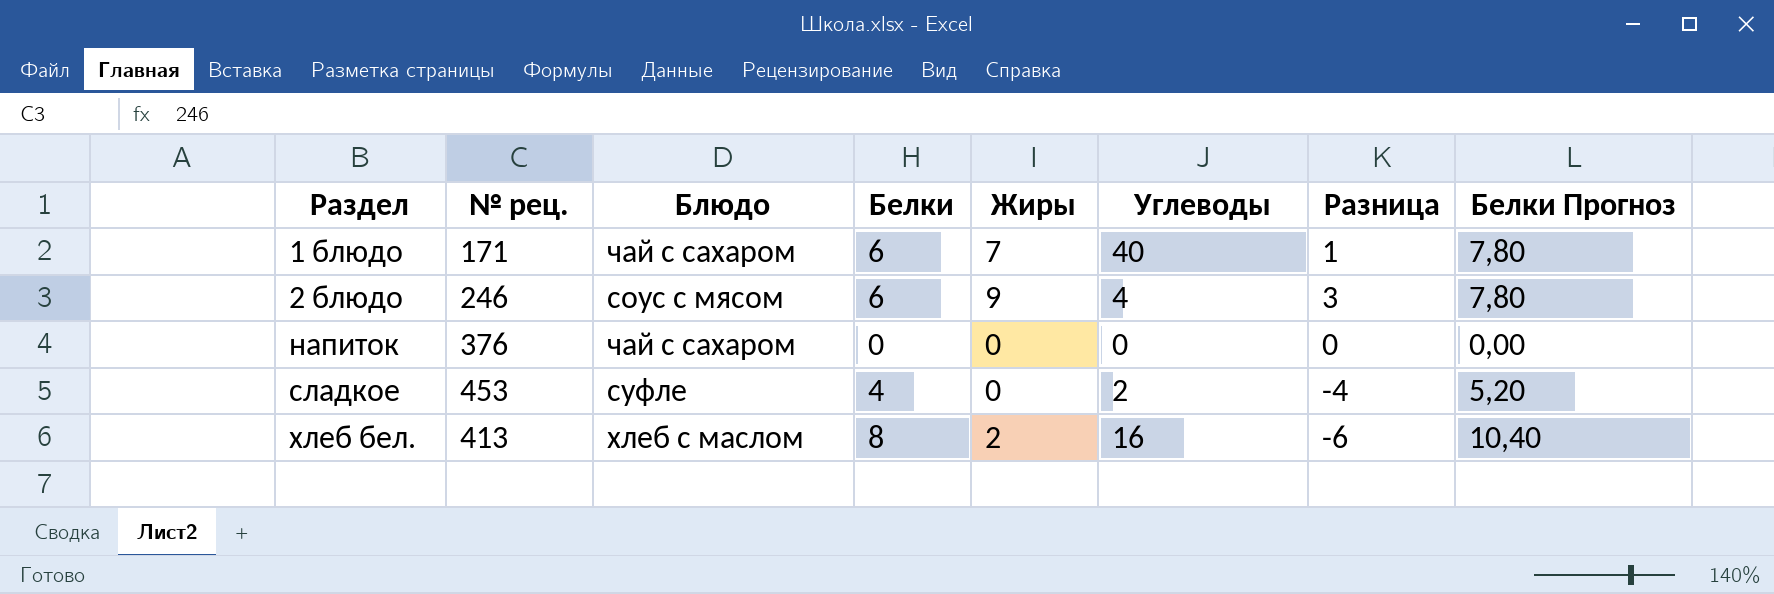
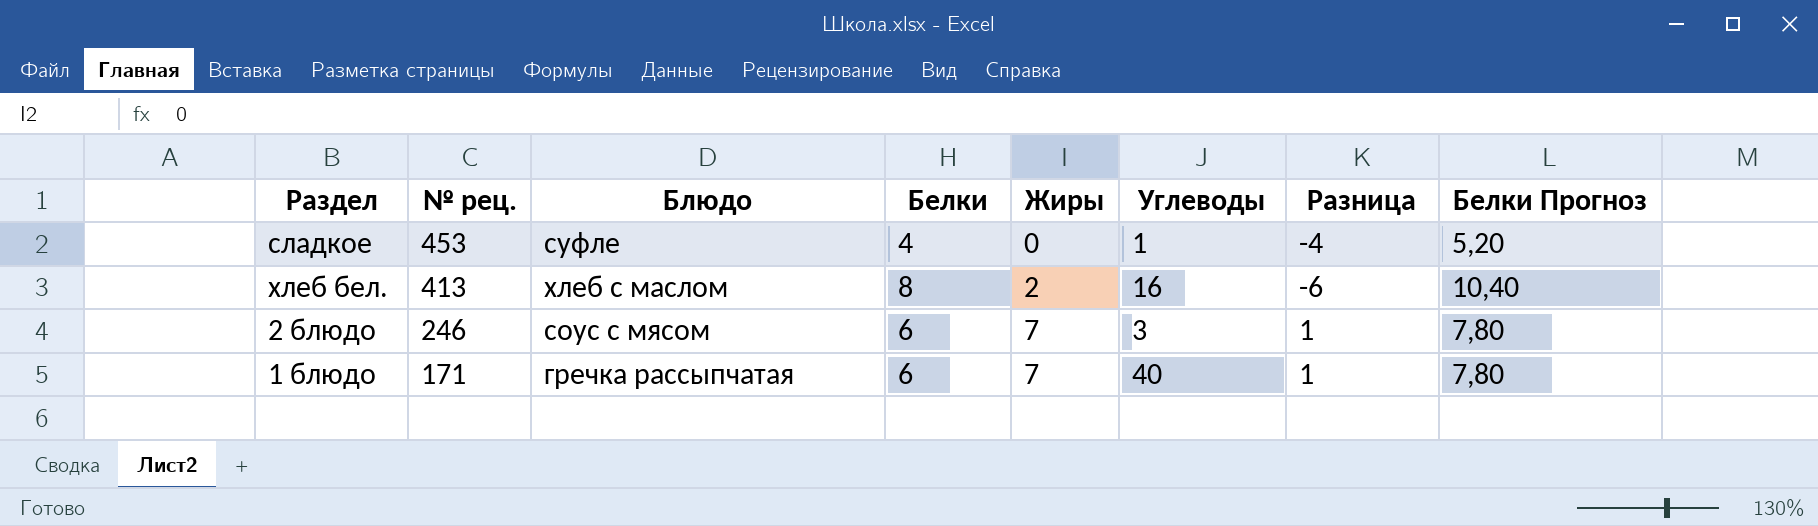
row order: Раздел ascending -> № рец. descending
row напиток: 376 | чай с сахаром | 0 | 0 | 0 | 0 | 0,00 -> none
сладкое | Углеводы: 2 -> 1
2 блюдо | Жиры: 9 -> 7
2 блюдо | Углеводы: 4 -> 3
2 блюдо | Разница: 3 -> 1
1 блюдо | Блюдо: чай с сахаром -> гречка рассыпчатая

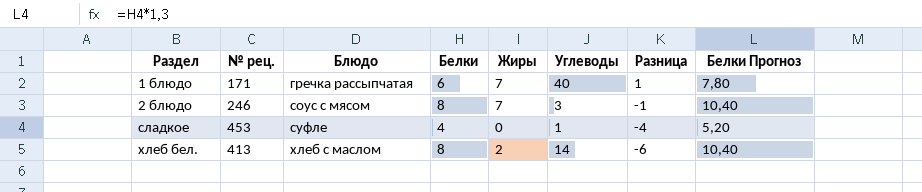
row order: № рец. descending -> Раздел ascending
2 блюдо | Белки: 6 -> 8
2 блюдо | Разница: 1 -> -1
2 блюдо | Белки Прогноз: 7,80 -> 10,40
хлеб бел. | Углеводы: 16 -> 14

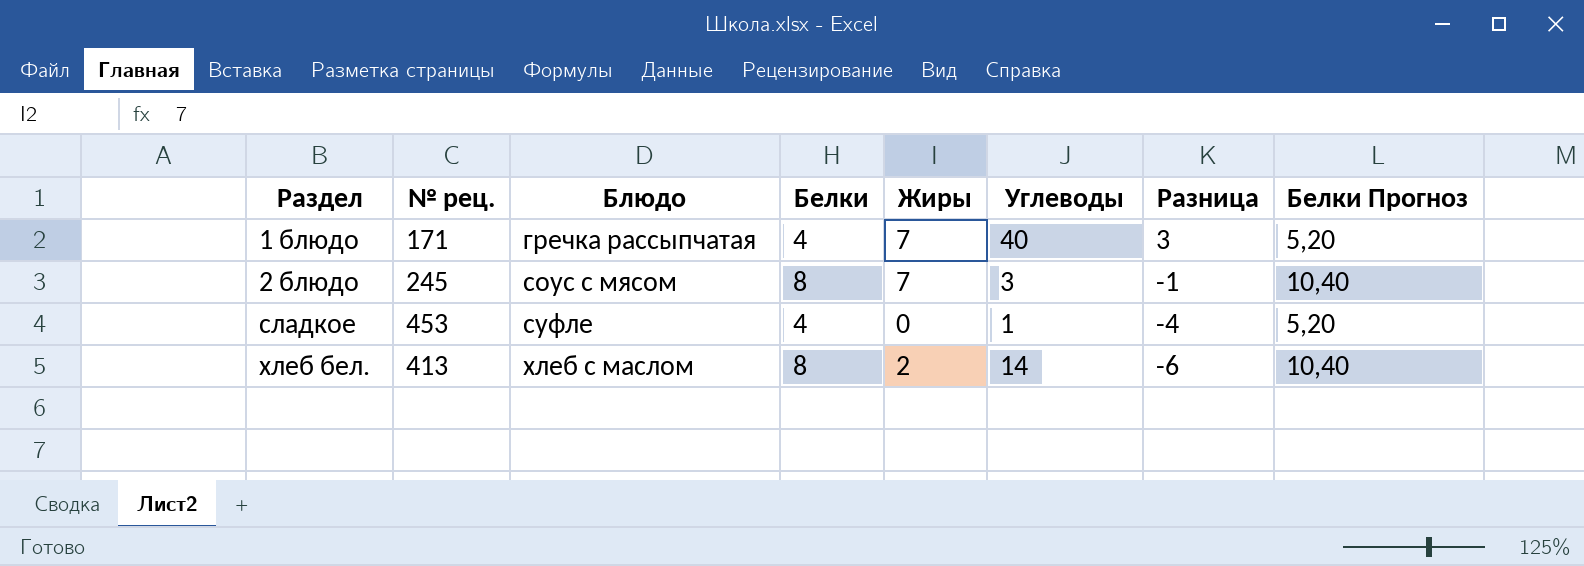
1 блюдо | Белки: 6 -> 4
1 блюдо | Разница: 1 -> 3
1 блюдо | Белки Прогноз: 7,80 -> 5,20
2 блюдо | № рец.: 246 -> 245

